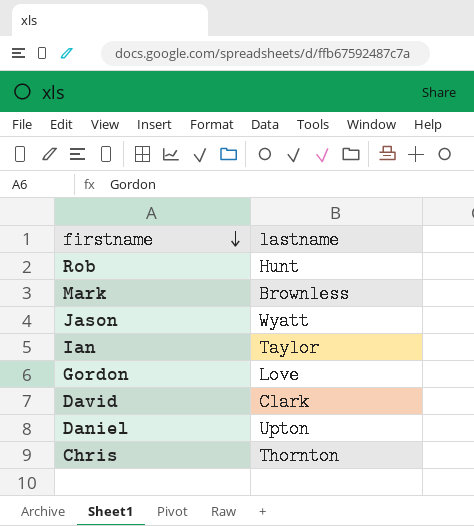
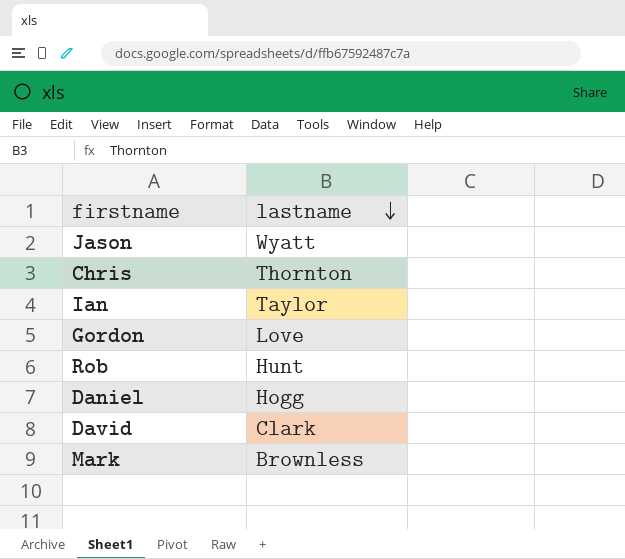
row order: firstname descending -> lastname descending
Daniel | lastname: Upton -> Hogg

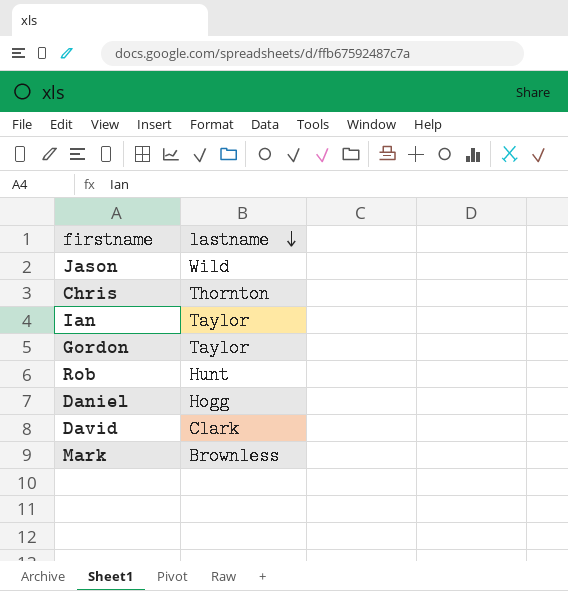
Jason | lastname: Wyatt -> Wild
Gordon | lastname: Love -> Taylor

